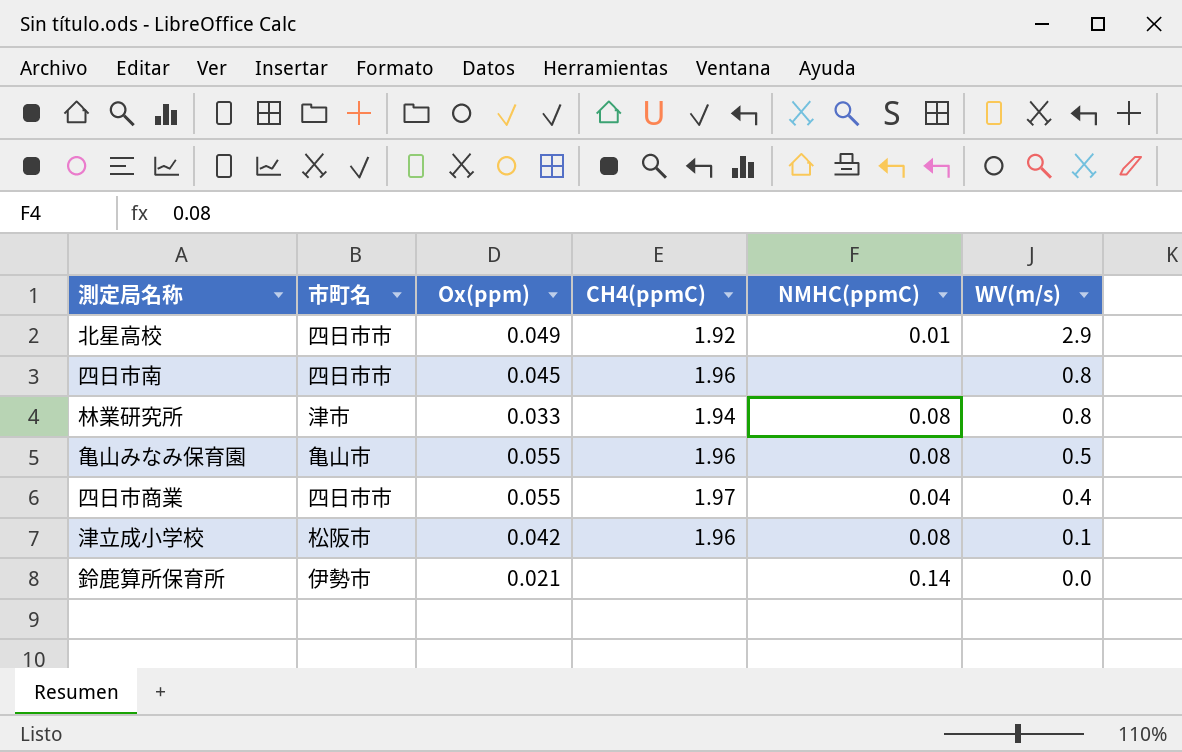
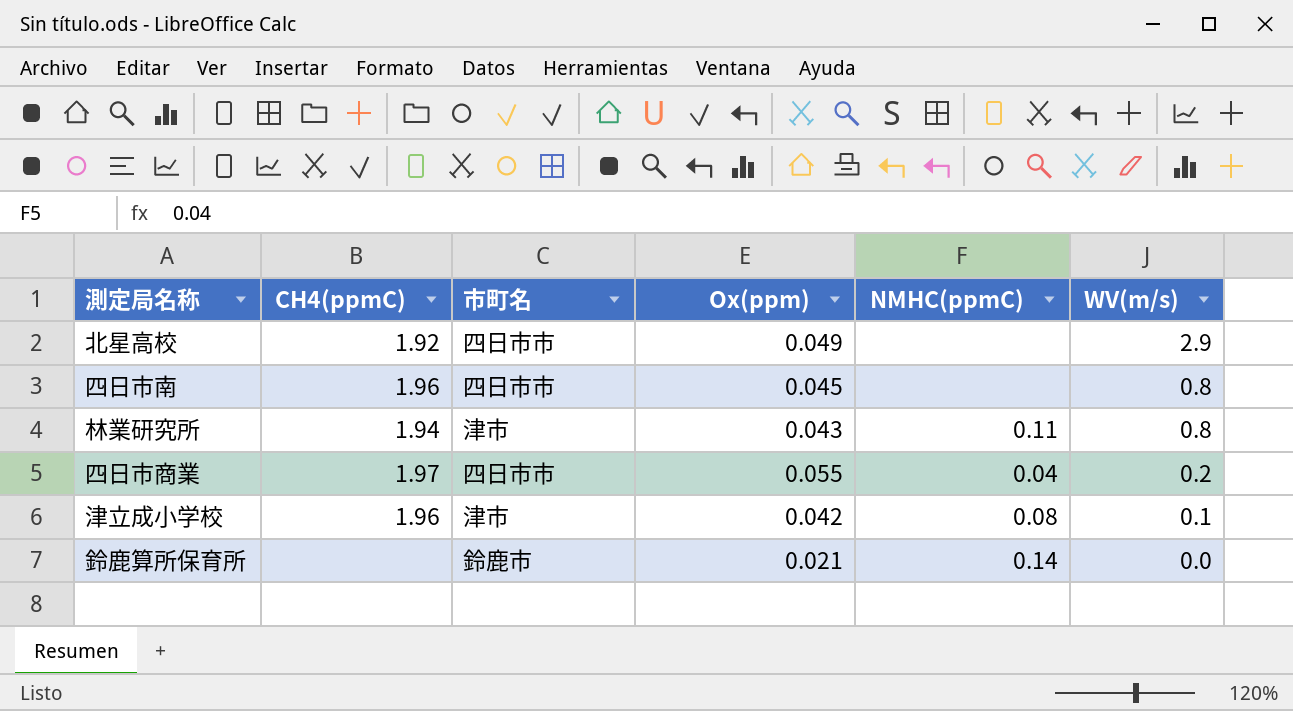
column CH4(ppmC) | position: 4 -> 2
row 亀山みなみ保育園: 亀山市 | 0.055 | 1.96 | 0.08 | 0.5 -> none
北星高校 | NMHC(ppmC): 0.01 -> none
林業研究所 | Ox(ppm): 0.033 -> 0.043
林業研究所 | NMHC(ppmC): 0.08 -> 0.11
四日市商業 | WV(m/s): 0.4 -> 0.2
津立成小学校 | 市町名: 松阪市 -> 津市
鈴鹿算所保育所 | 市町名: 伊勢市 -> 鈴鹿市

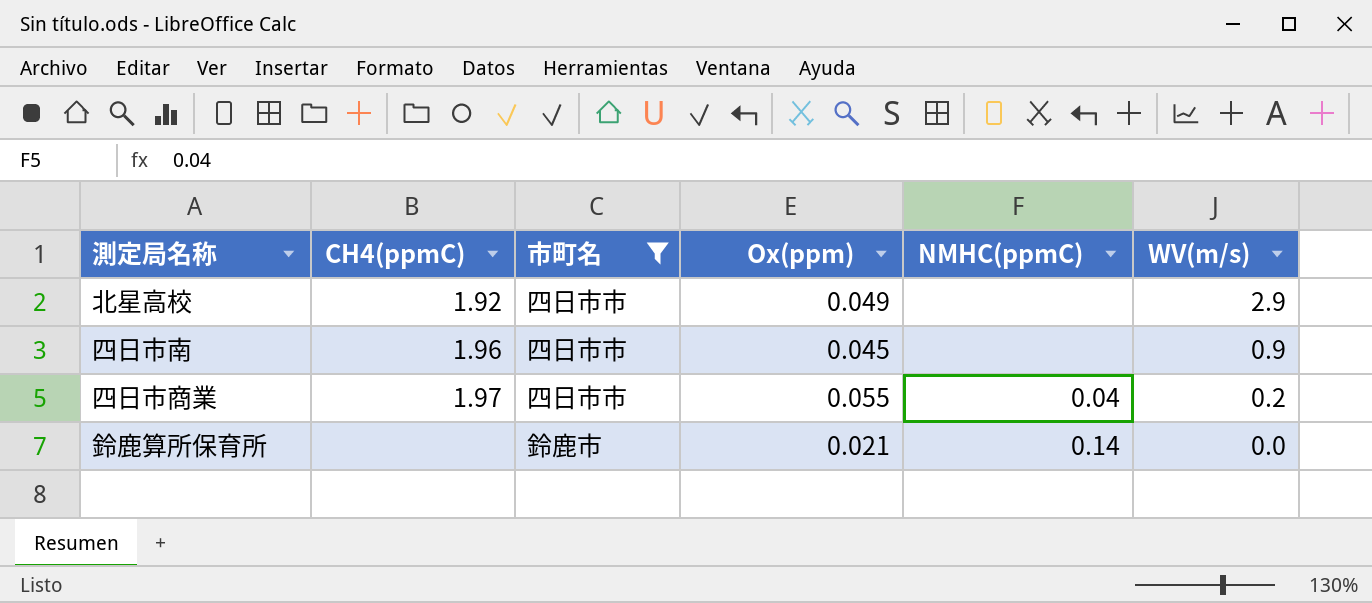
filter: none -> 市町名 != 津市
四日市南 | WV(m/s): 0.8 -> 0.9

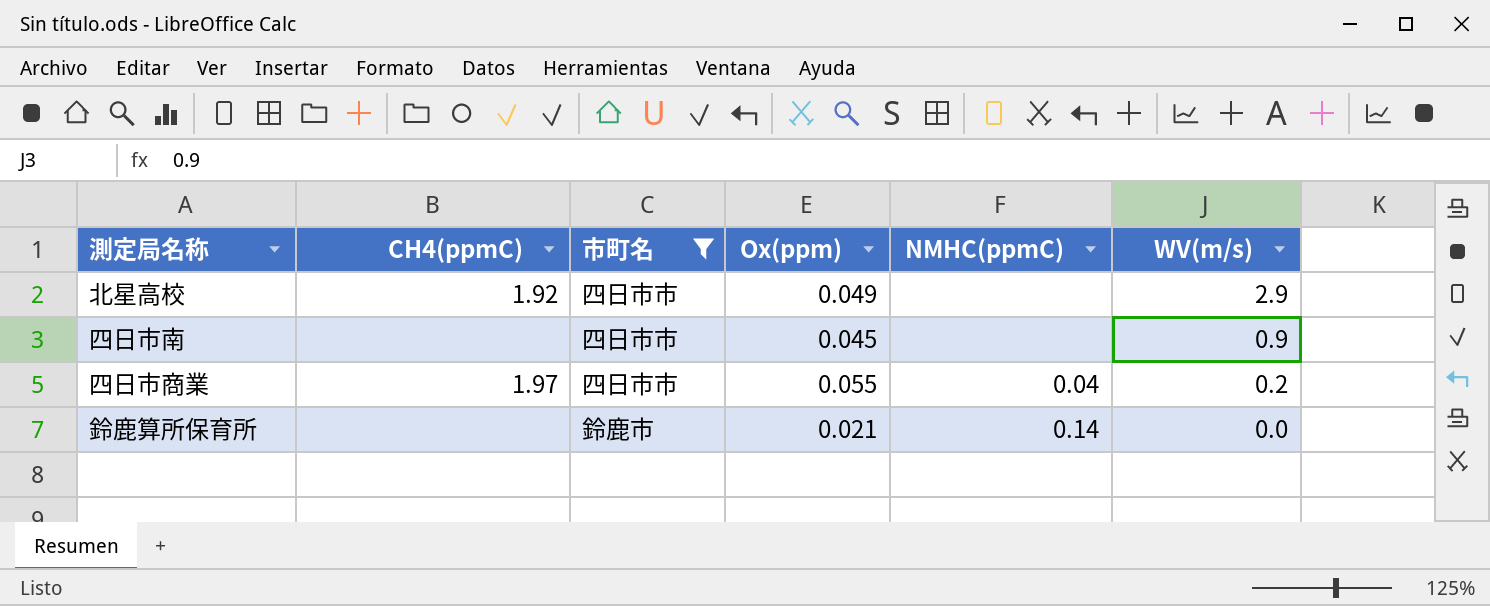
四日市南 | CH4(ppmC): 1.96 -> none

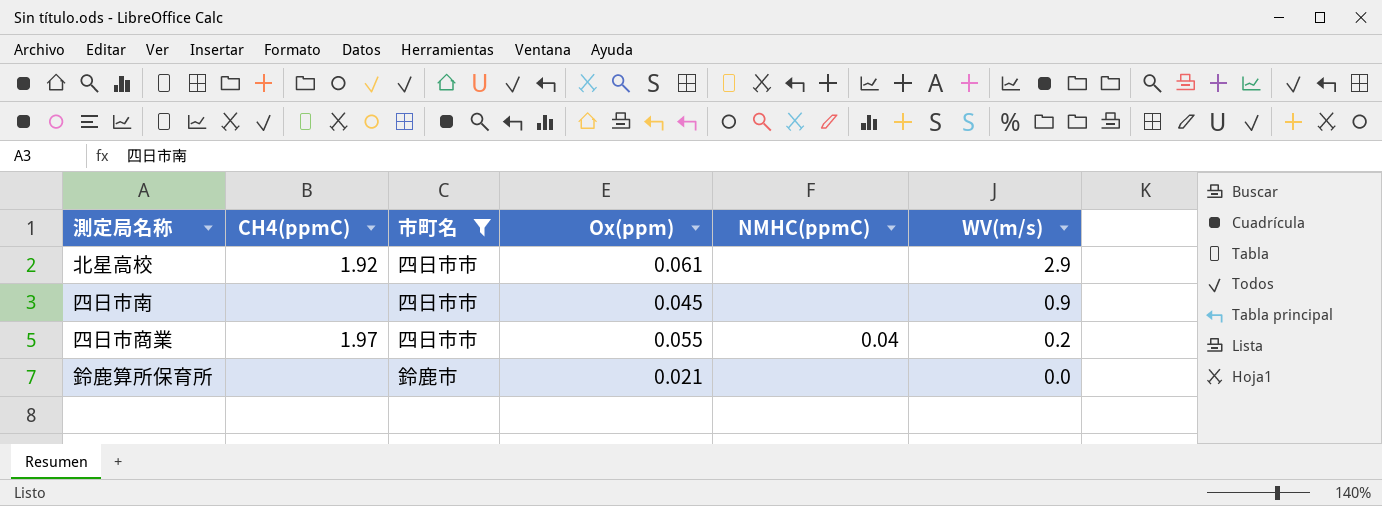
北星高校 | Ox(ppm): 0.049 -> 0.061
鈴鹿算所保育所 | NMHC(ppmC): 0.14 -> none

